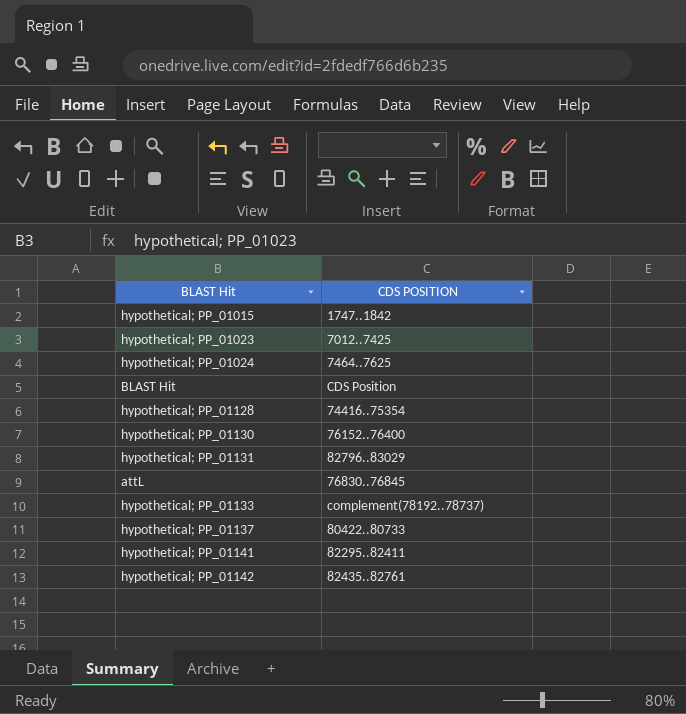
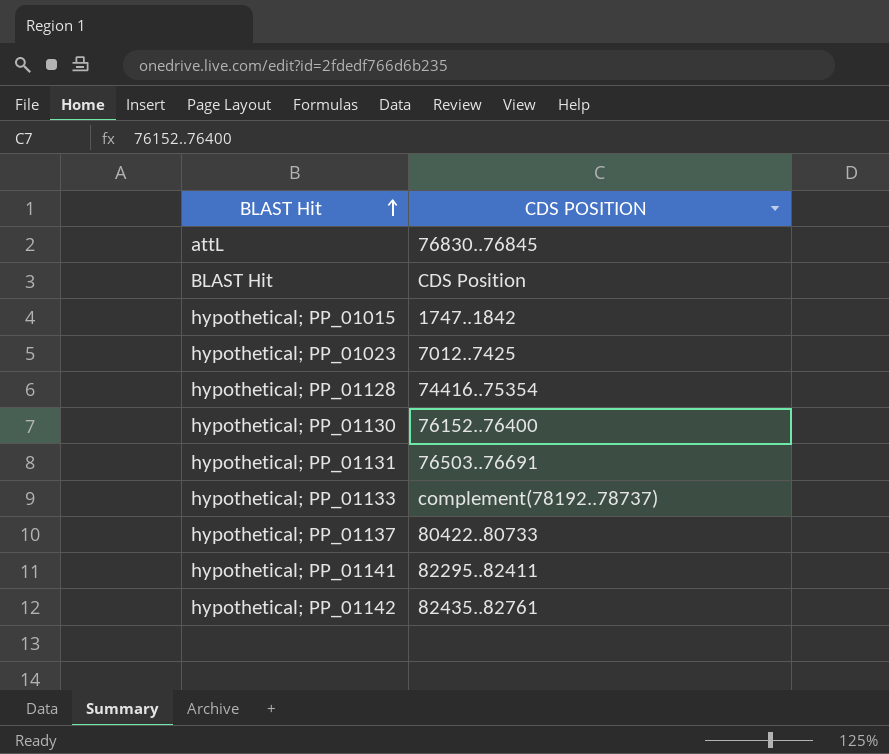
row order: none -> BLAST Hit ascending
row hypothetical; PP_01024: 7464..7625 -> none
hypothetical; PP_01131 | CDS POSITION: 82796..83029 -> 76503..76691

